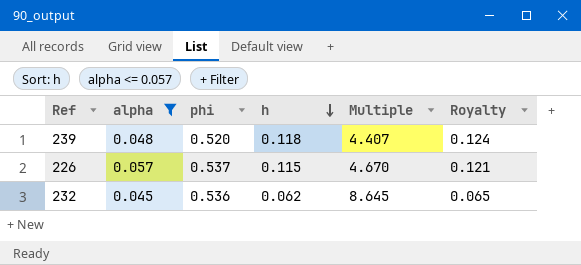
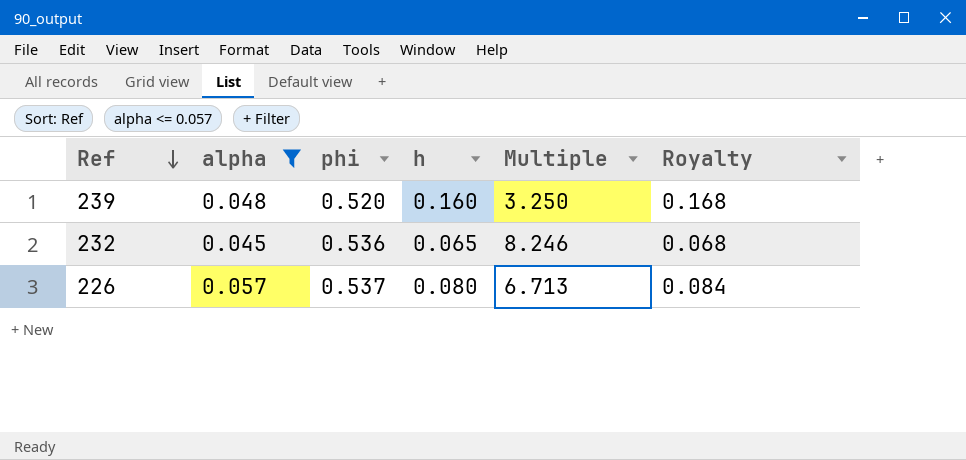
row order: h descending -> Ref descending
239 | h: 0.118 -> 0.160
239 | Multiple: 4.407 -> 3.250
239 | Royalty: 0.124 -> 0.168
232 | h: 0.062 -> 0.065
232 | Multiple: 8.645 -> 8.246
232 | Royalty: 0.065 -> 0.068
226 | h: 0.115 -> 0.080
226 | Multiple: 4.670 -> 6.713
226 | Royalty: 0.121 -> 0.084

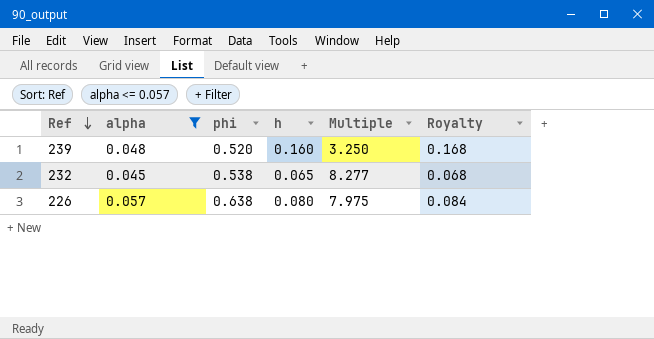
232 | phi: 0.536 -> 0.538
232 | Multiple: 8.246 -> 8.277
226 | phi: 0.537 -> 0.638
226 | Multiple: 6.713 -> 7.975

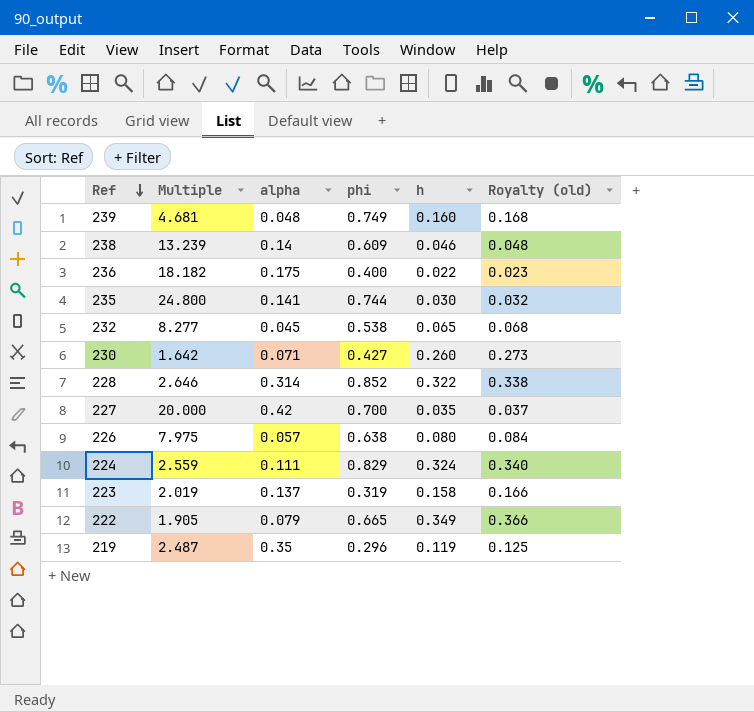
filter: alpha <= 0.057 -> none
column Multiple | position: 5 -> 2
column name: Royalty -> Royalty (old)
239 | Multiple: 3.250 -> 4.681
239 | phi: 0.520 -> 0.749

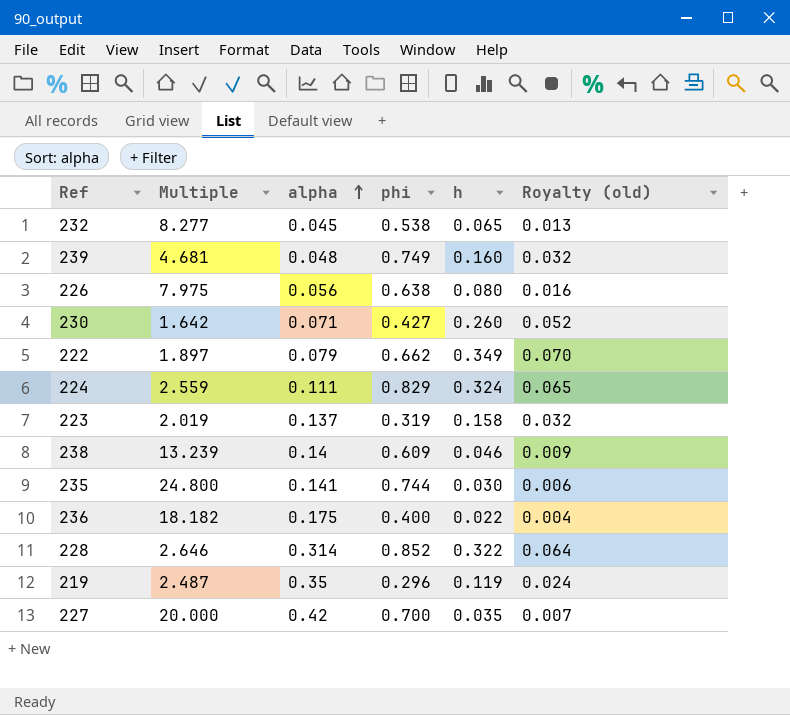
row order: Ref descending -> alpha ascending
column Royalty (old) | formula: [h] * 1.05 -> [h] * 0.2
226 | alpha: 0.057 -> 0.056
222 | Multiple: 1.905 -> 1.897
222 | phi: 0.665 -> 0.662

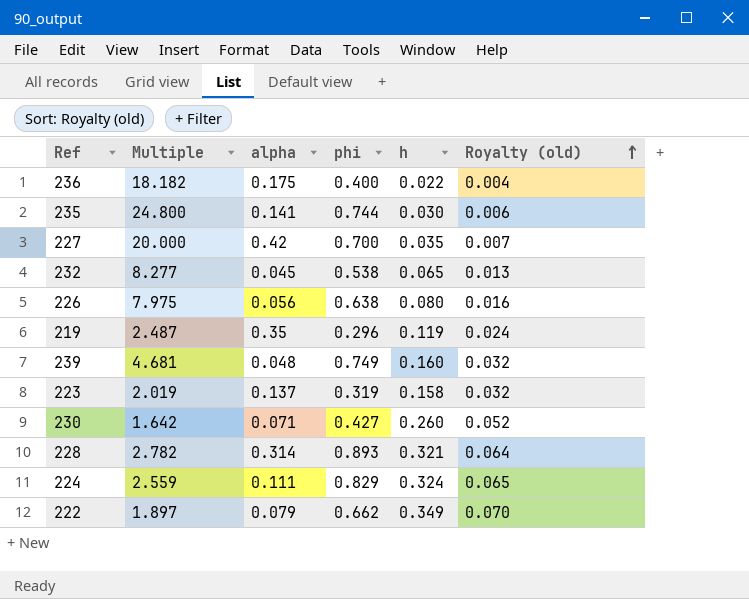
row order: alpha ascending -> Royalty (old) ascending
row 238: 13.239 | 0.14 | 0.609 | 0.046 | 0.009 -> none
228 | Multiple: 2.646 -> 2.782
228 | phi: 0.852 -> 0.893
228 | h: 0.322 -> 0.321

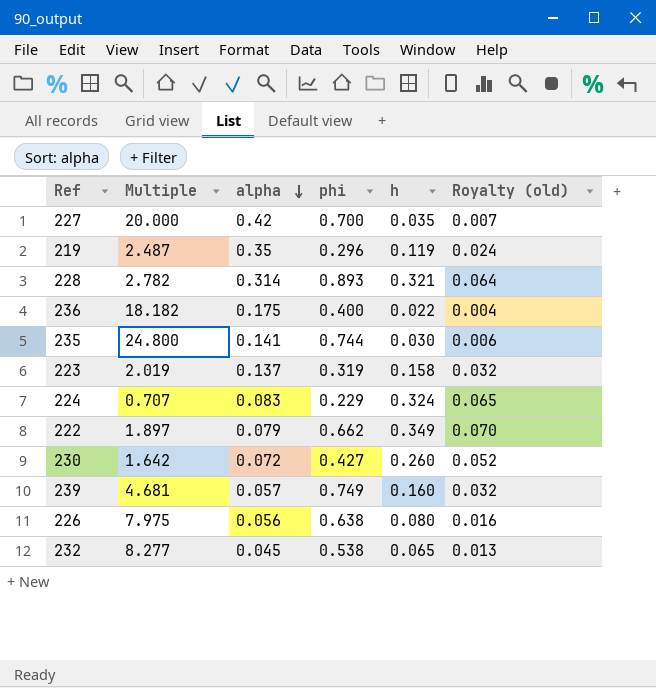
row order: Royalty (old) ascending -> alpha descending
224 | Multiple: 2.559 -> 0.707
224 | alpha: 0.111 -> 0.083
224 | phi: 0.829 -> 0.229
230 | alpha: 0.071 -> 0.072
239 | alpha: 0.048 -> 0.057

